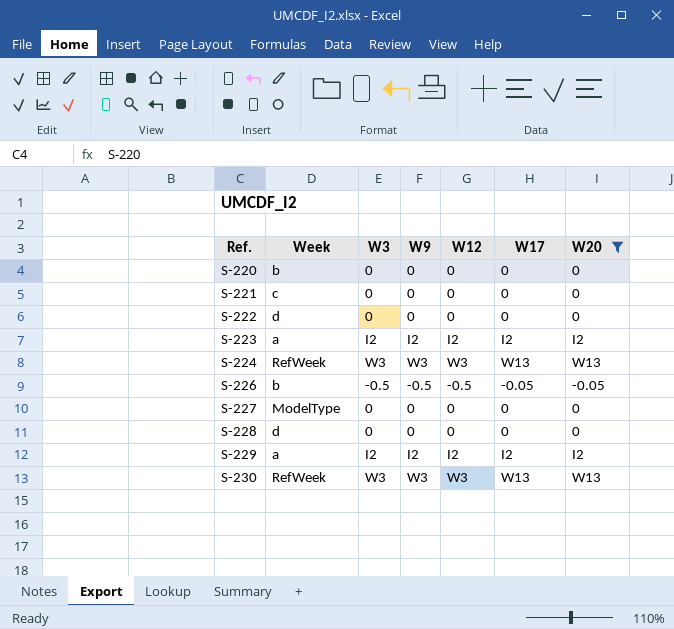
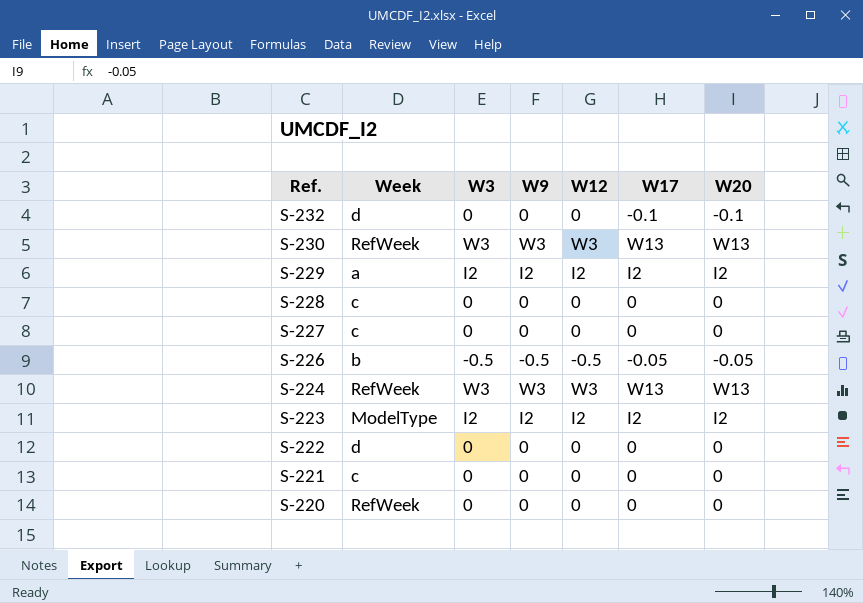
filter: W20 != -0.1 -> none
row order: Ref. ascending -> Ref. descending
S-228 | Week: d -> c
S-227 | Week: ModelType -> c
S-223 | Week: a -> ModelType
S-220 | Week: b -> RefWeek

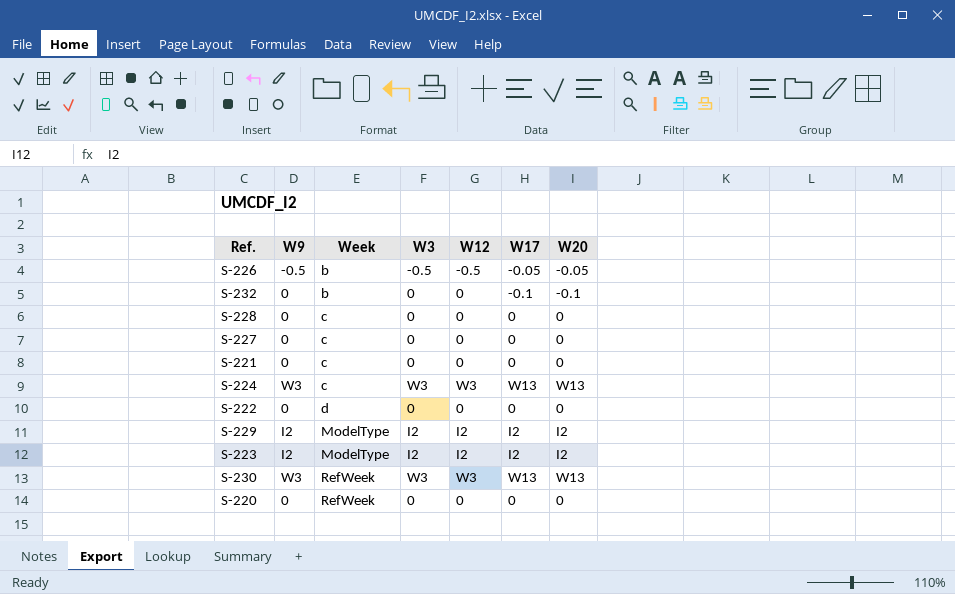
row order: Ref. descending -> Week ascending
column W9 | position: 4 -> 2
S-232 | Week: d -> b
S-224 | Week: RefWeek -> c
S-229 | Week: a -> ModelType

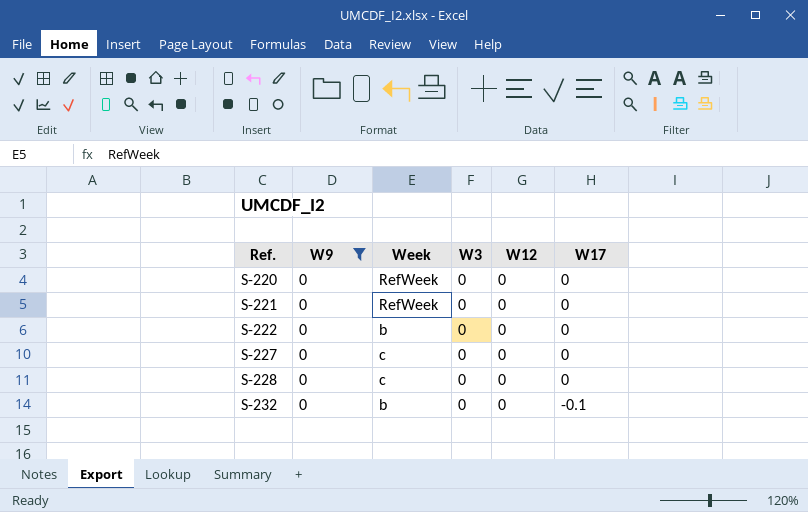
filter: none -> W9 = 0
row order: Week ascending -> Ref. ascending
column W20 | position: 7 -> none
S-221 | Week: c -> RefWeek
S-222 | Week: d -> b

